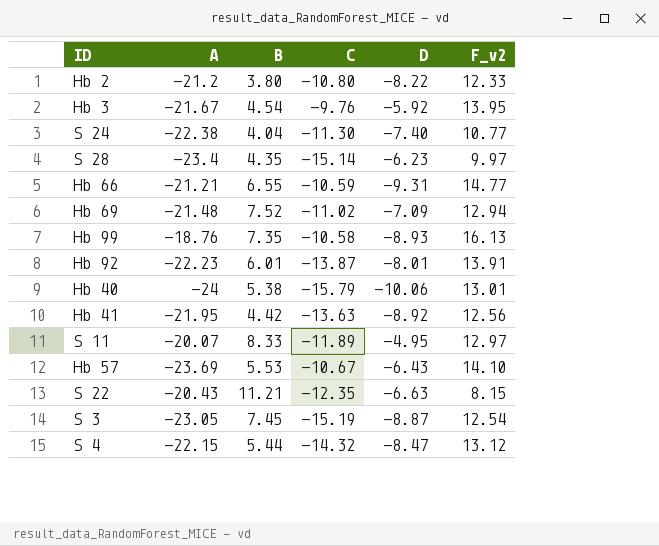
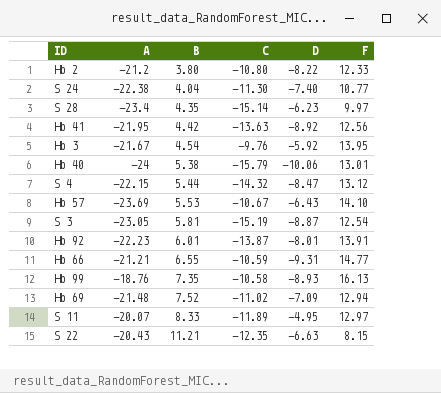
row order: none -> B ascending
column name: F_v2 -> F
S 3 | B: 7.45 -> 5.81

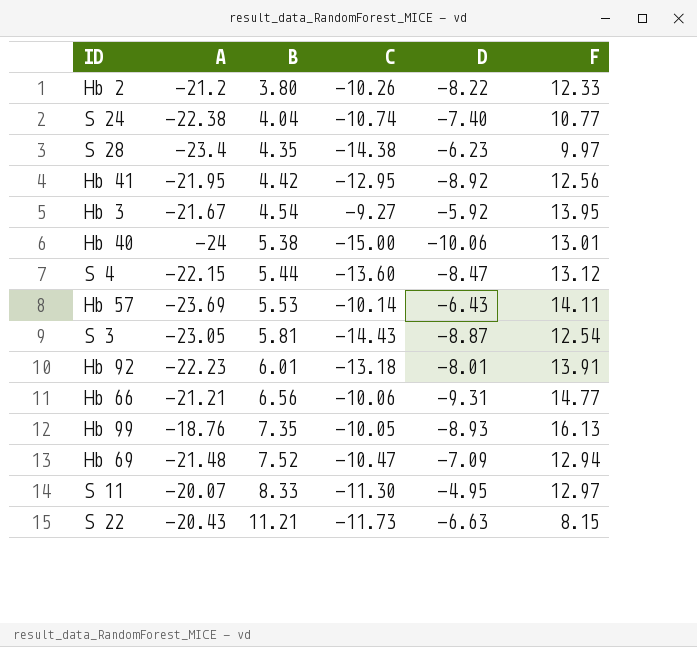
Hb 2 | C: -10.80 -> -10.26
S 24 | C: -11.30 -> -10.74
S 28 | C: -15.14 -> -14.38
Hb 41 | C: -13.63 -> -12.95
Hb 3 | C: -9.76 -> -9.27
Hb 40 | C: -15.79 -> -15.00
S 4 | C: -14.32 -> -13.60
Hb 57 | C: -10.67 -> -10.14
Hb 57 | F: 14.10 -> 14.11
S 3 | C: -15.19 -> -14.43
Hb 92 | C: -13.87 -> -13.18
Hb 66 | B: 6.55 -> 6.56
Hb 66 | C: -10.59 -> -10.06
Hb 99 | C: -10.58 -> -10.05
Hb 69 | C: -11.02 -> -10.47
S 11 | C: -11.89 -> -11.30
S 22 | C: -12.35 -> -11.73

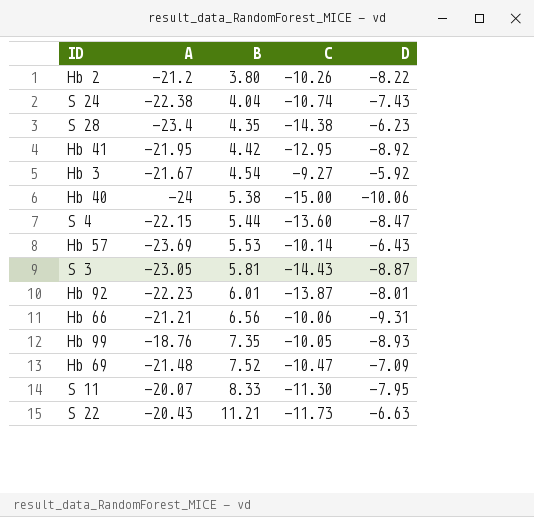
column F | position: 6 -> none
S 24 | D: -7.40 -> -7.43
Hb 92 | C: -13.18 -> -13.87
S 11 | D: -4.95 -> -7.95

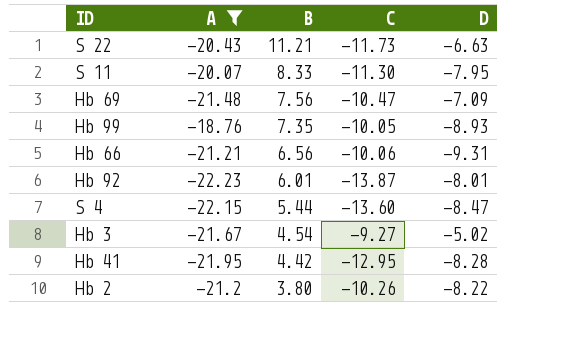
filter: none -> A >= -22.23
row order: B ascending -> B descending
Hb 69 | B: 7.52 -> 7.56
Hb 3 | D: -5.92 -> -5.02
Hb 41 | D: -8.92 -> -8.28

